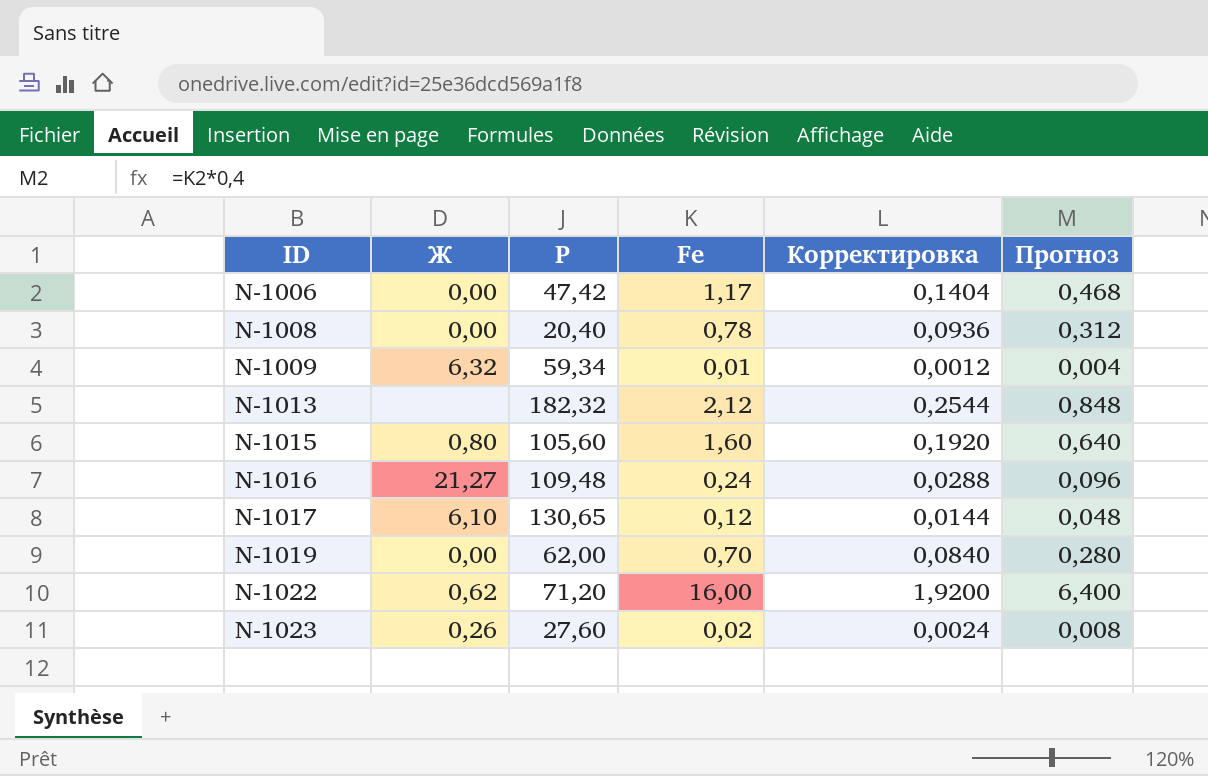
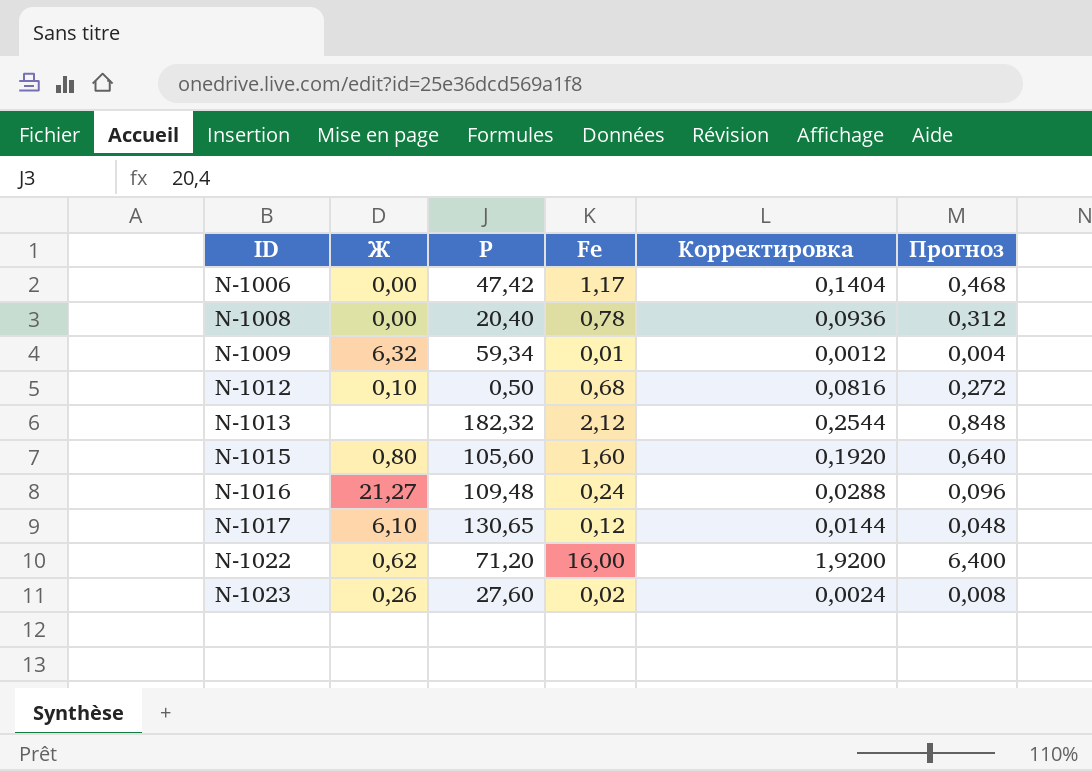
row N-1019: 0,00 | 62,00 | 0,70 | 0,0840 | 0,280 -> none
row N-1012: none -> 0,10 | 0,50 | 0,68 | 0,0816 | 0,272

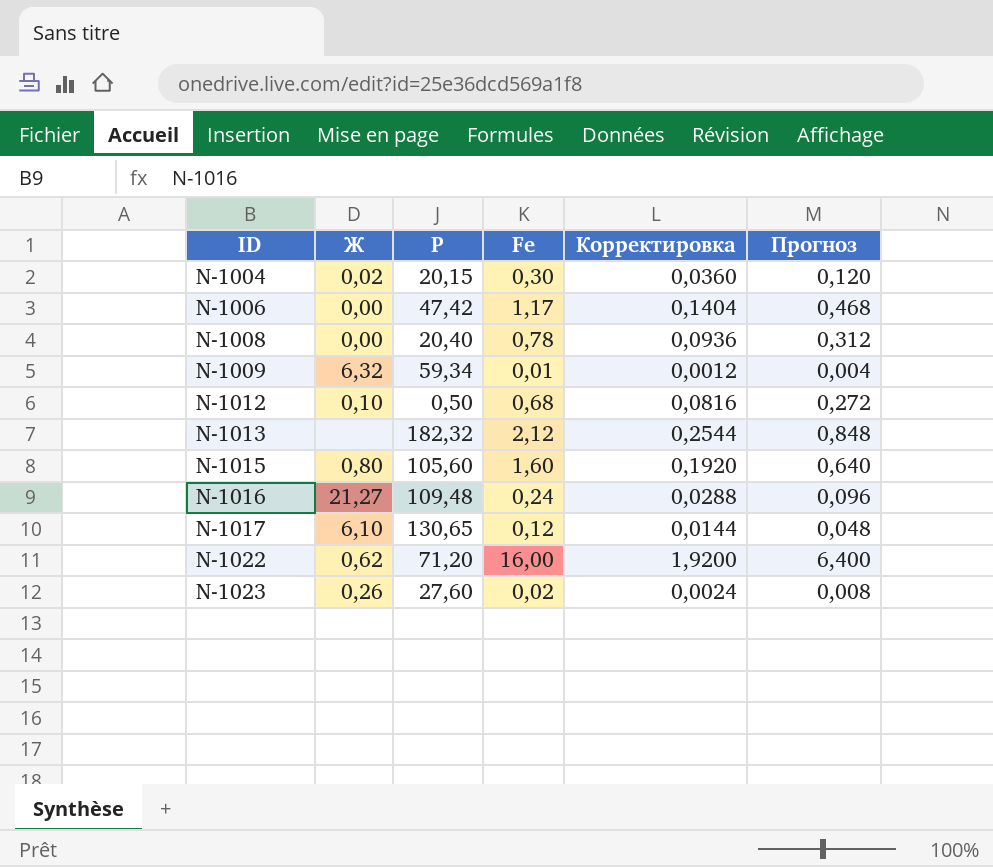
row N-1004: none -> 0,02 | 20,15 | 0,30 | 0,0360 | 0,120

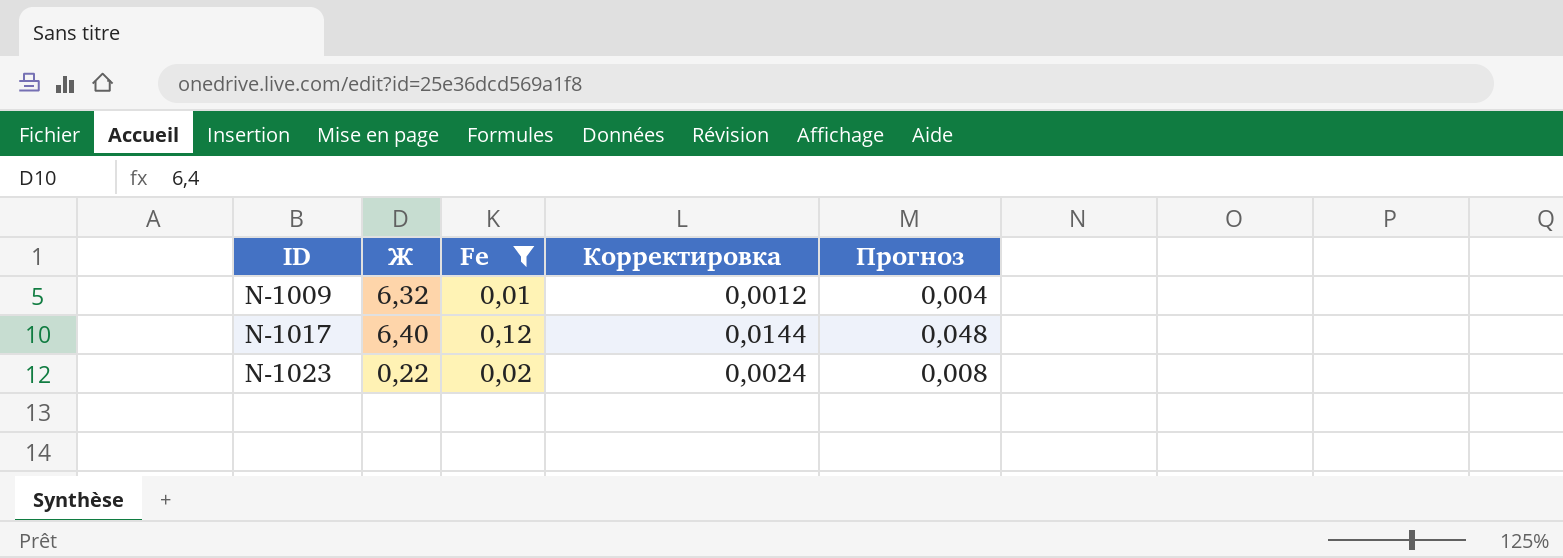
filter: none -> Fe <= 0,12
column P | position: 3 -> none
N-1017 | Ж: 6,10 -> 6,40
N-1023 | Ж: 0,26 -> 0,22

